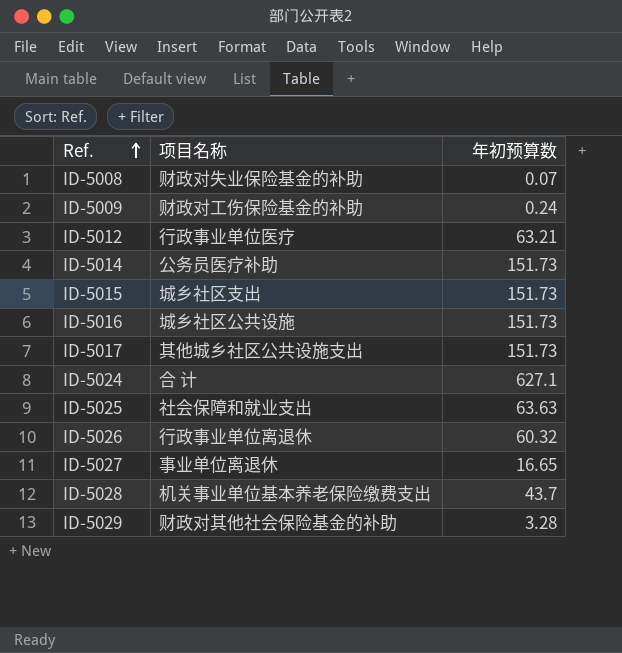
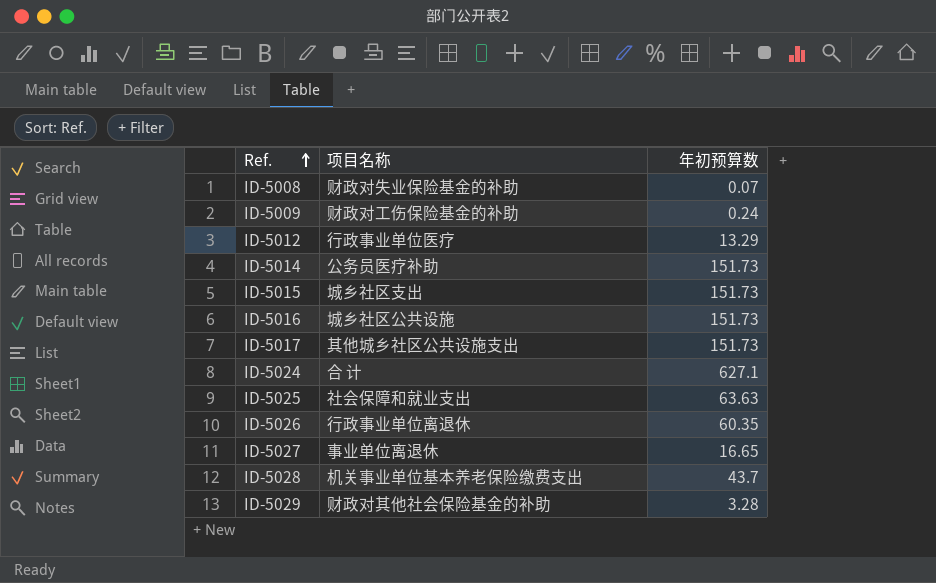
ID-5012 | 年初预算数: 63.21 -> 13.29
ID-5026 | 年初预算数: 60.32 -> 60.35

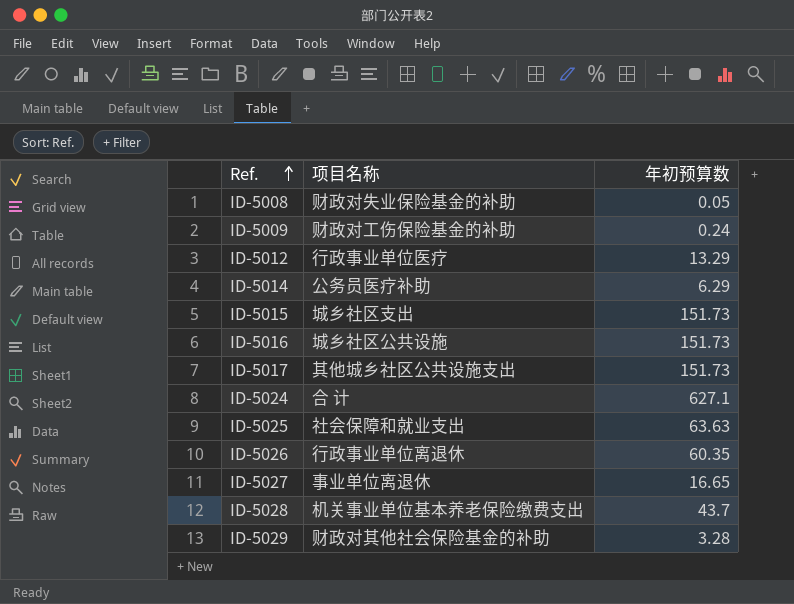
ID-5008 | 年初预算数: 0.07 -> 0.05
ID-5014 | 年初预算数: 151.73 -> 6.29

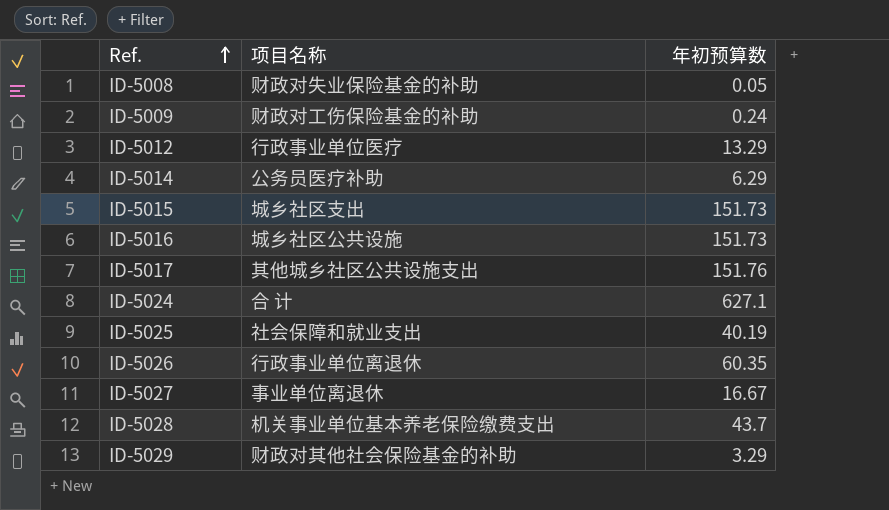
ID-5017 | 年初预算数: 151.73 -> 151.76
ID-5025 | 年初预算数: 63.63 -> 40.19
ID-5027 | 年初预算数: 16.65 -> 16.67
ID-5029 | 年初预算数: 3.28 -> 3.29

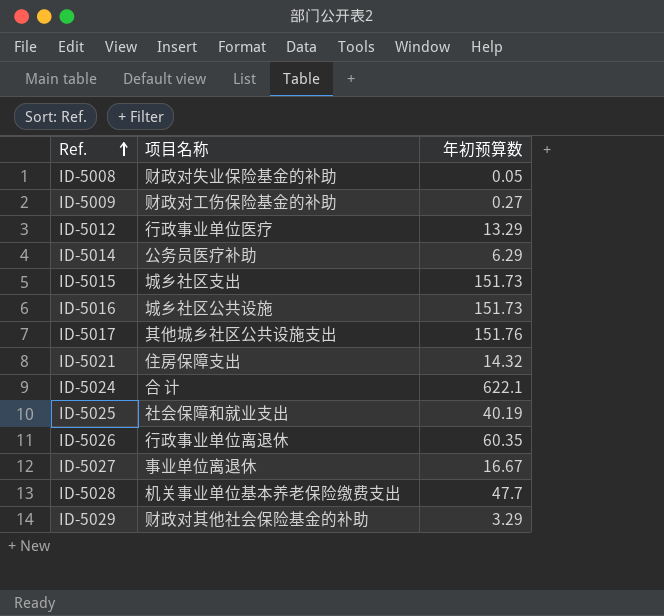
ID-5009 | 年初预算数: 0.24 -> 0.27
row ID-5021: none -> 住房保障支出 | 14.32
ID-5024 | 年初预算数: 627.1 -> 622.1
ID-5028 | 年初预算数: 43.7 -> 47.7

